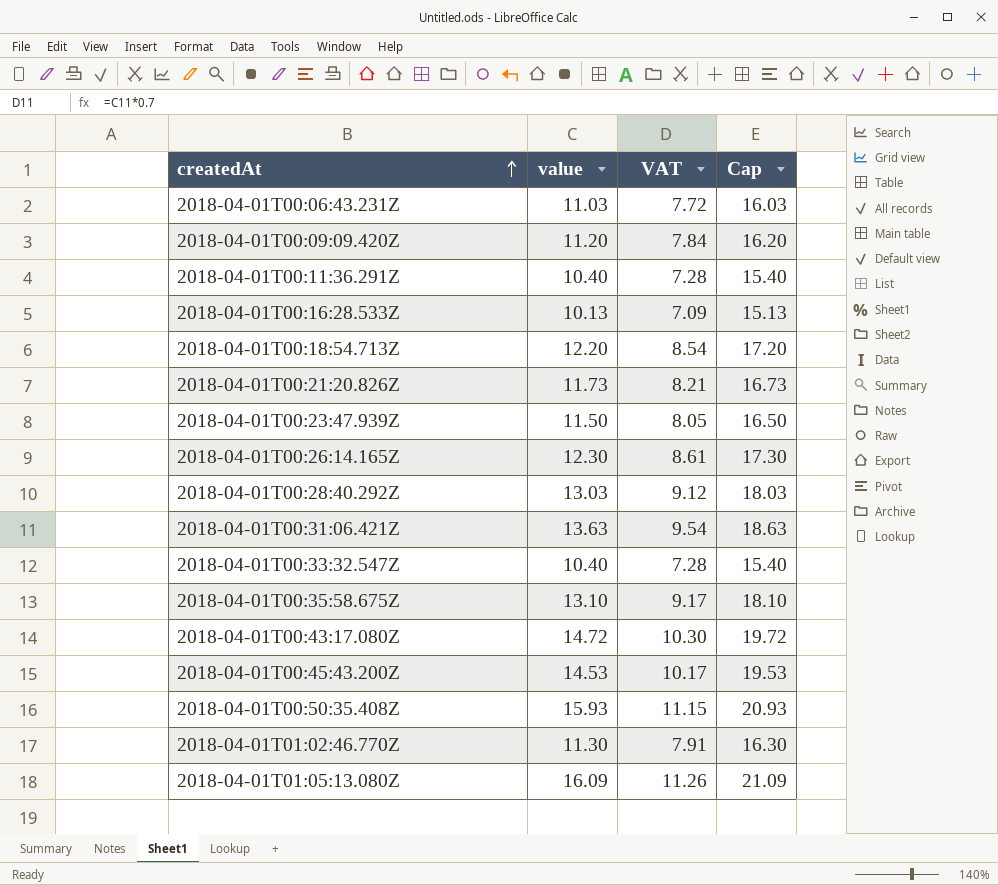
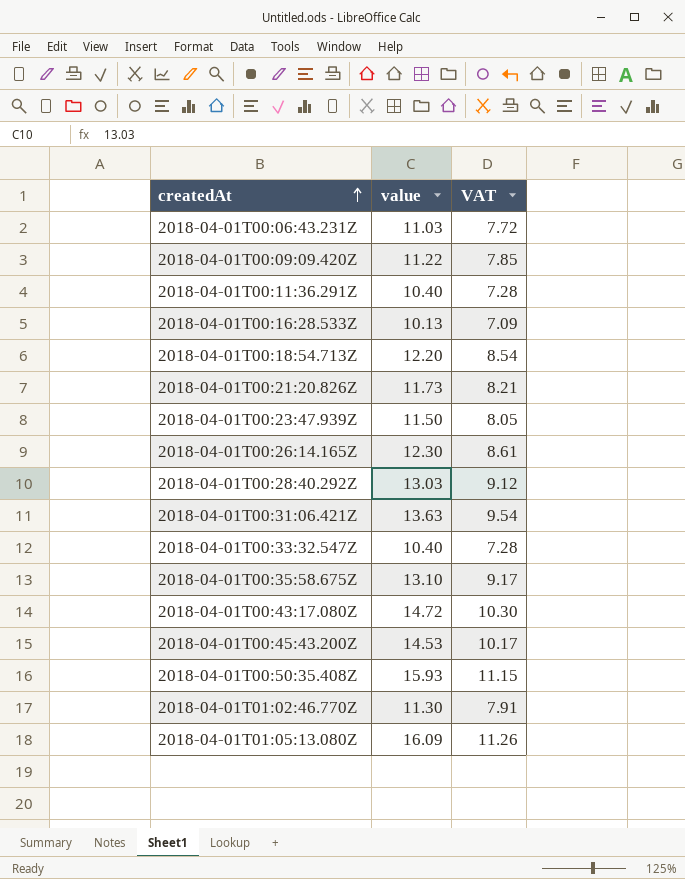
column Cap | formula: [value] + 5 -> none
2018-04-01T00:09:09.420Z | value: 11.20 -> 11.22
2018-04-01T00:09:09.420Z | VAT: 7.84 -> 7.85

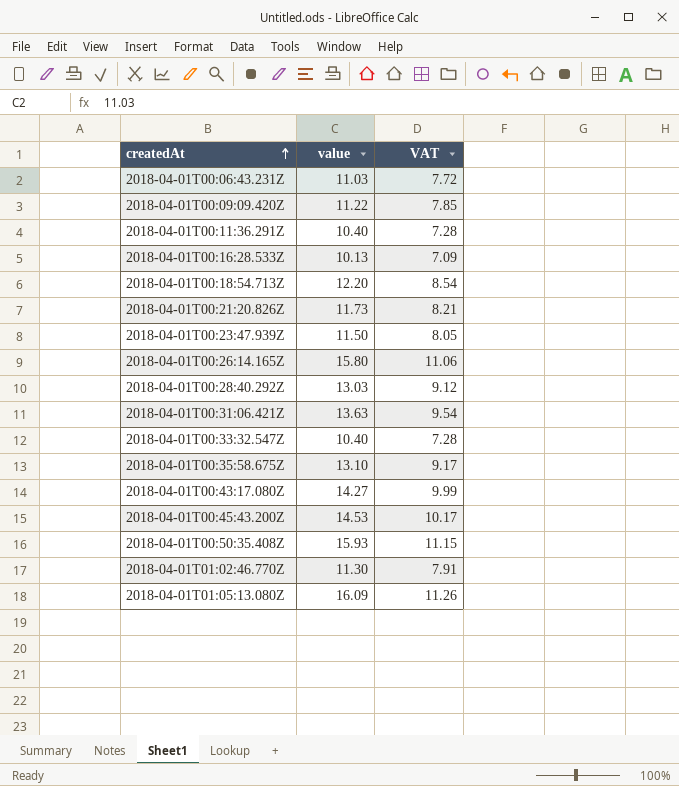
2018-04-01T00:26:14.165Z | value: 12.30 -> 15.80
2018-04-01T00:26:14.165Z | VAT: 8.61 -> 11.06
2018-04-01T00:43:17.080Z | value: 14.72 -> 14.27
2018-04-01T00:43:17.080Z | VAT: 10.30 -> 9.99

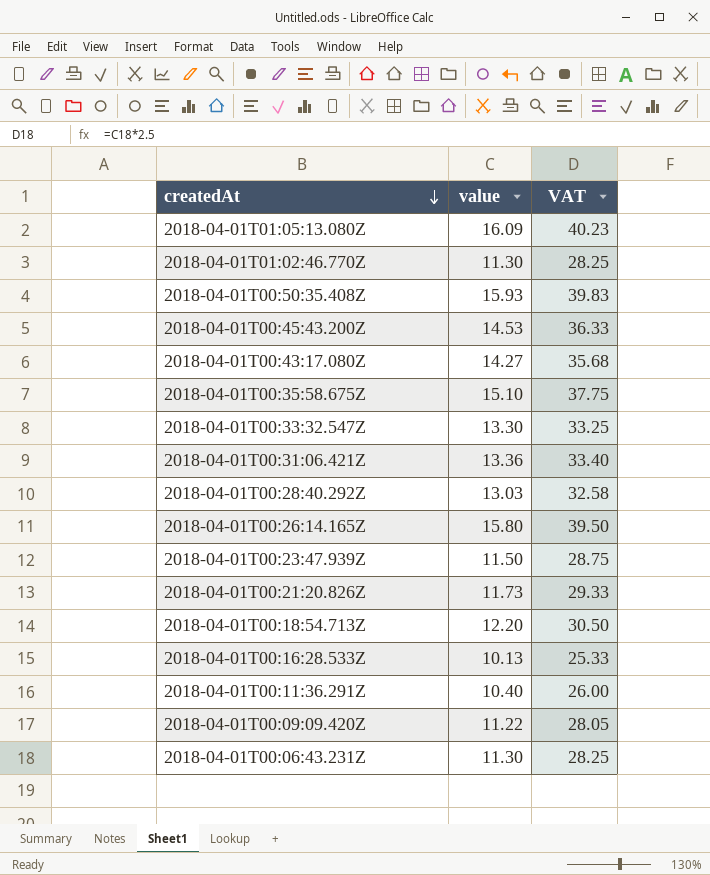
row order: createdAt ascending -> createdAt descending
column VAT | formula: [value] * 0.7 -> [value] * 2.5
2018-04-01T00:35:58.675Z | value: 13.10 -> 15.10
2018-04-01T00:33:32.547Z | value: 10.40 -> 13.30
2018-04-01T00:31:06.421Z | value: 13.63 -> 13.36
2018-04-01T00:06:43.231Z | value: 11.03 -> 11.30

